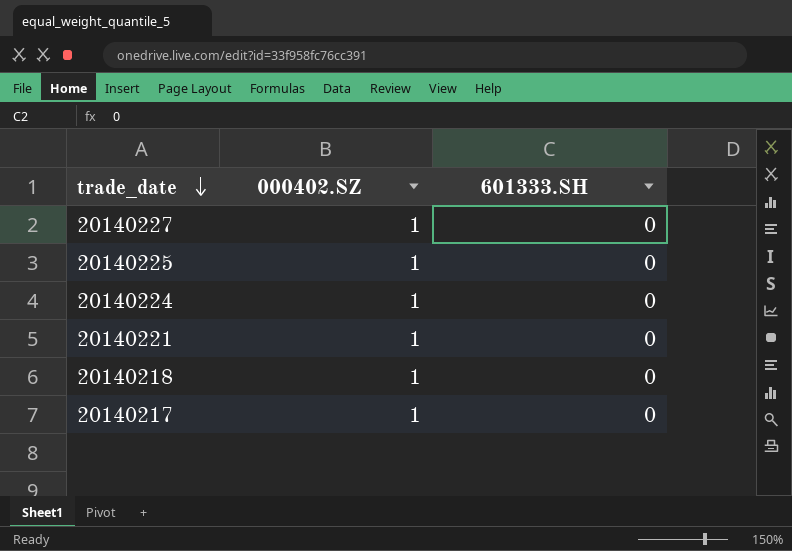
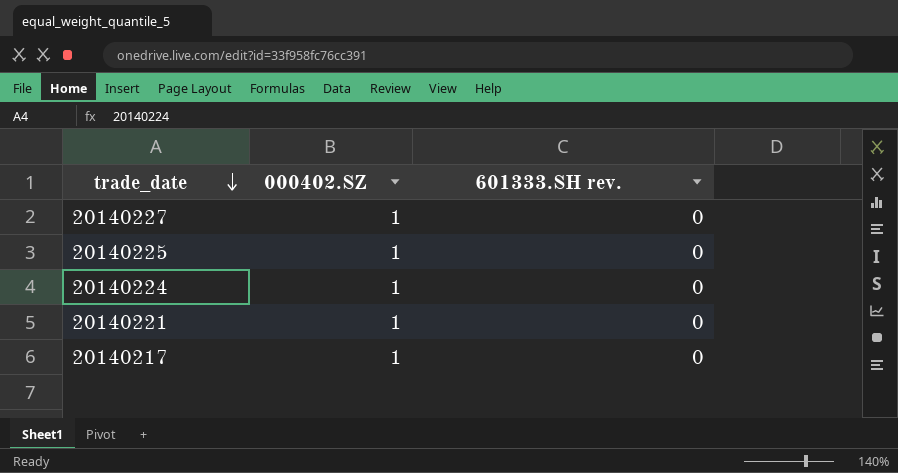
column name: 601333.SH -> 601333.SH rev.
row 20140218: 1 | 0 -> none

